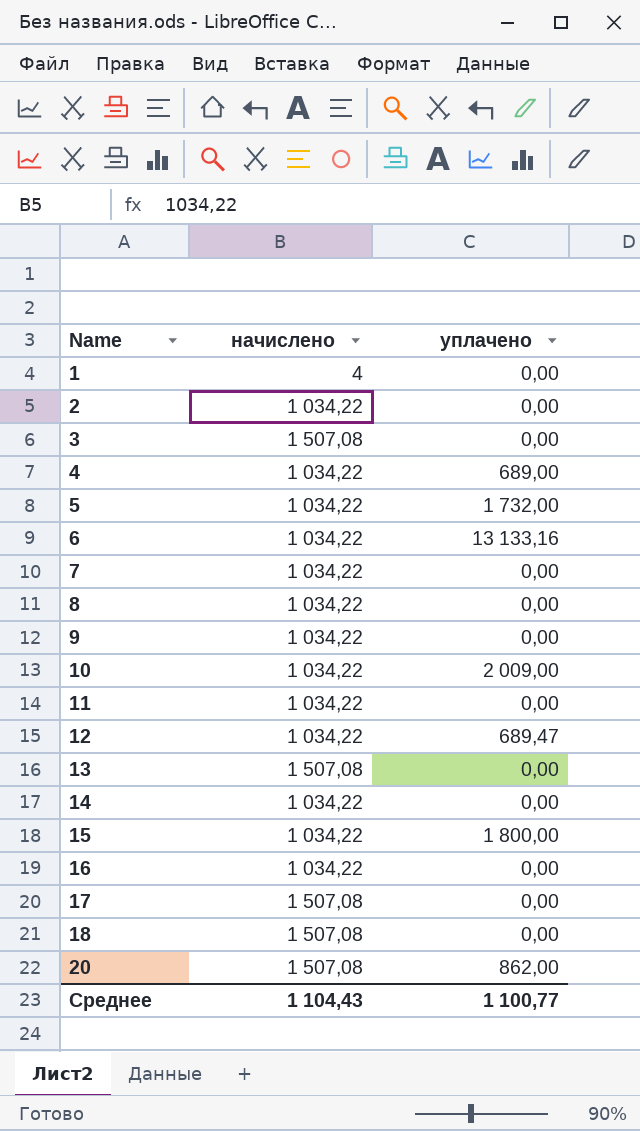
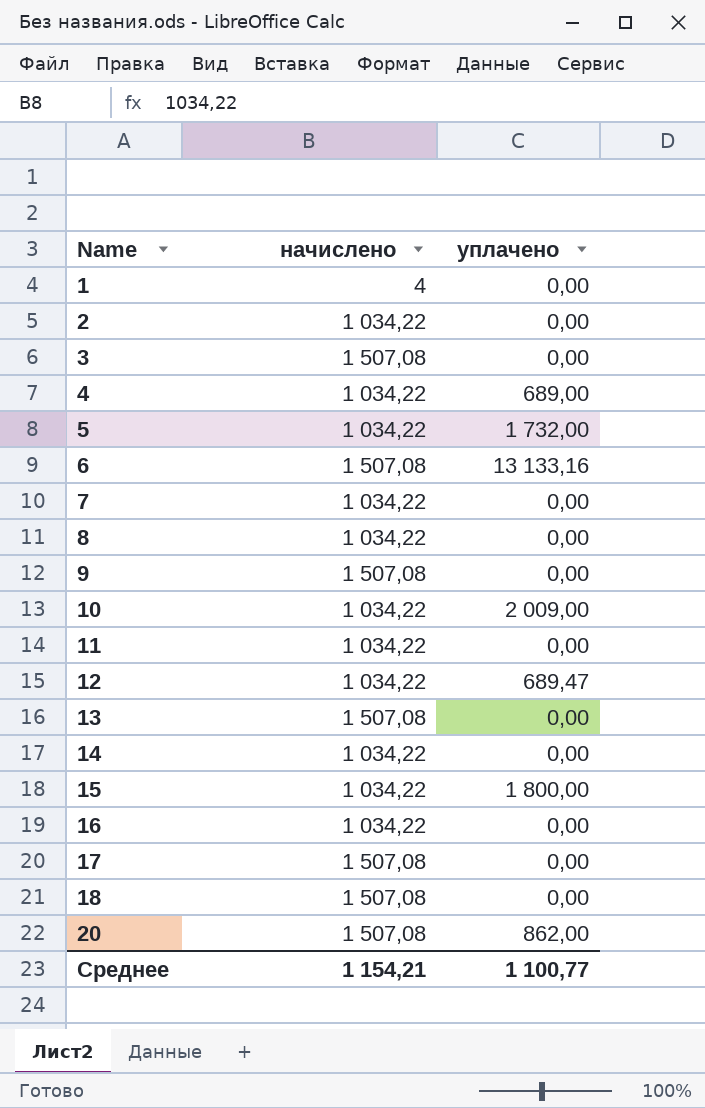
6 | начислено: 1 034,22 -> 1 507,08
9 | начислено: 1 034,22 -> 1 507,08
Среднее | начислено: 1 104,43 -> 1 154,21

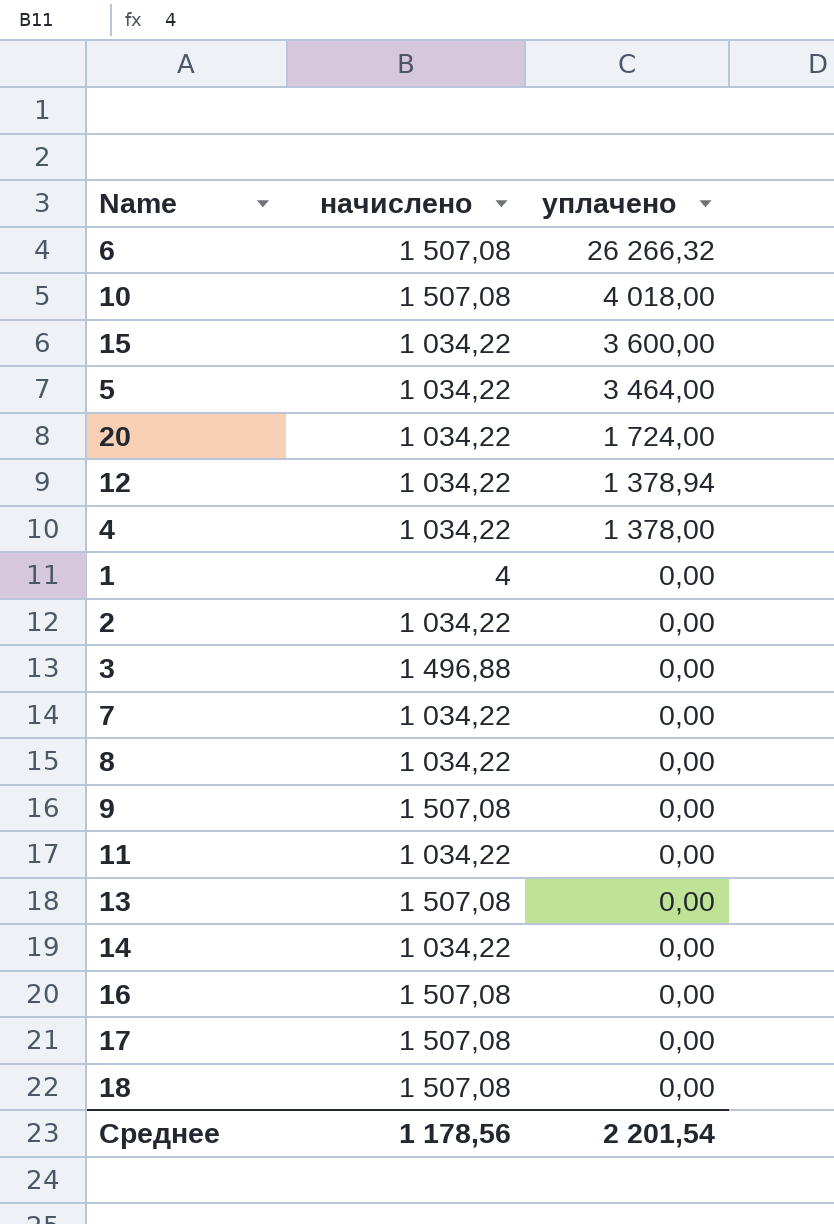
row order: Name ascending -> уплачено descending
6 | уплачено: 13 133,16 -> 26 266,32
10 | начислено: 1 034,22 -> 1 507,08
10 | уплачено: 2 009,00 -> 4 018,00
15 | уплачено: 1 800,00 -> 3 600,00
5 | уплачено: 1 732,00 -> 3 464,00
20 | начислено: 1 507,08 -> 1 034,22
20 | уплачено: 862,00 -> 1 724,00
12 | уплачено: 689,47 -> 1 378,94
4 | уплачено: 689,00 -> 1 378,00
3 | начислено: 1 507,08 -> 1 496,88
16 | начислено: 1 034,22 -> 1 507,08
Среднее | начислено: 1 154,21 -> 1 178,56
Среднее | уплачено: 1 100,77 -> 2 201,54

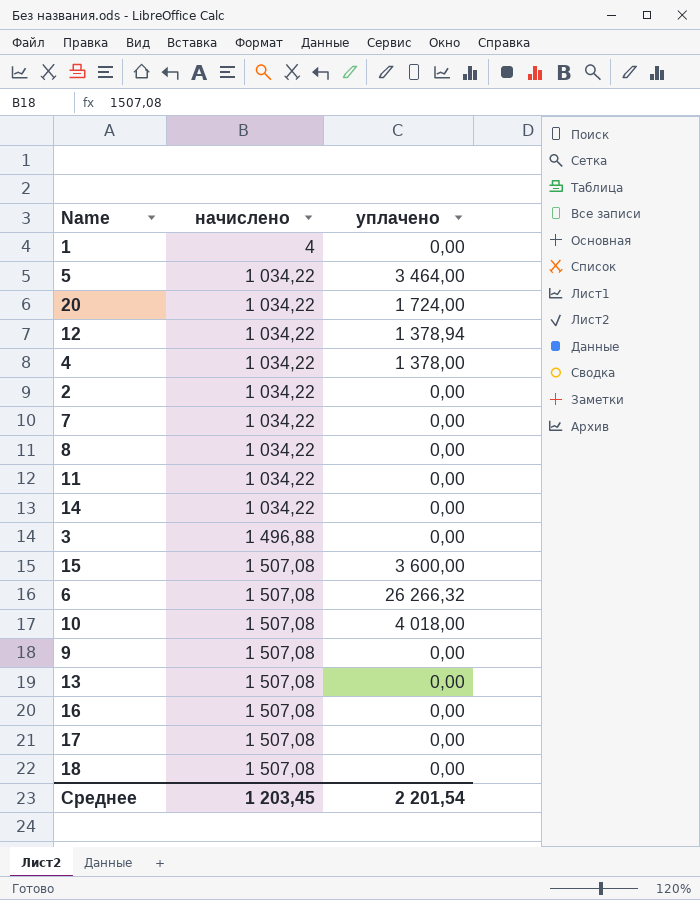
row order: уплачено descending -> начислено ascending
15 | начислено: 1 034,22 -> 1 507,08
Среднее | начислено: 1 178,56 -> 1 203,45

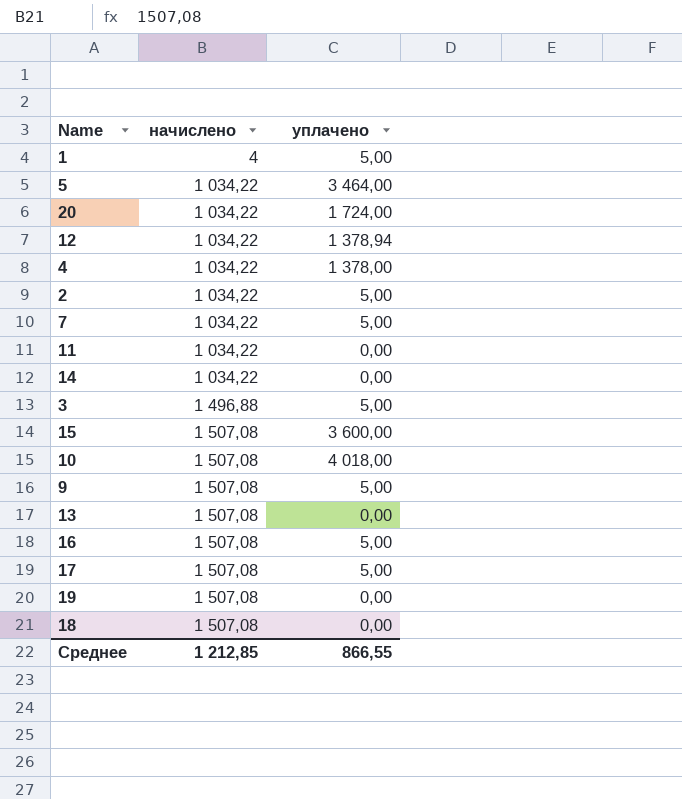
row 8: 1 034,22 | 0,00 -> none
row 6: 1 507,08 | 26 266,32 -> none
1 | уплачено: 0,00 -> 5,00
2 | уплачено: 0,00 -> 5,00
7 | уплачено: 0,00 -> 5,00
3 | уплачено: 0,00 -> 5,00
9 | уплачено: 0,00 -> 5,00
16 | уплачено: 0,00 -> 5,00
17 | уплачено: 0,00 -> 5,00
row 19: none -> 1 507,08 | 0,00
Среднее | начислено: 1 203,45 -> 1 212,85
Среднее | уплачено: 2 201,54 -> 866,55

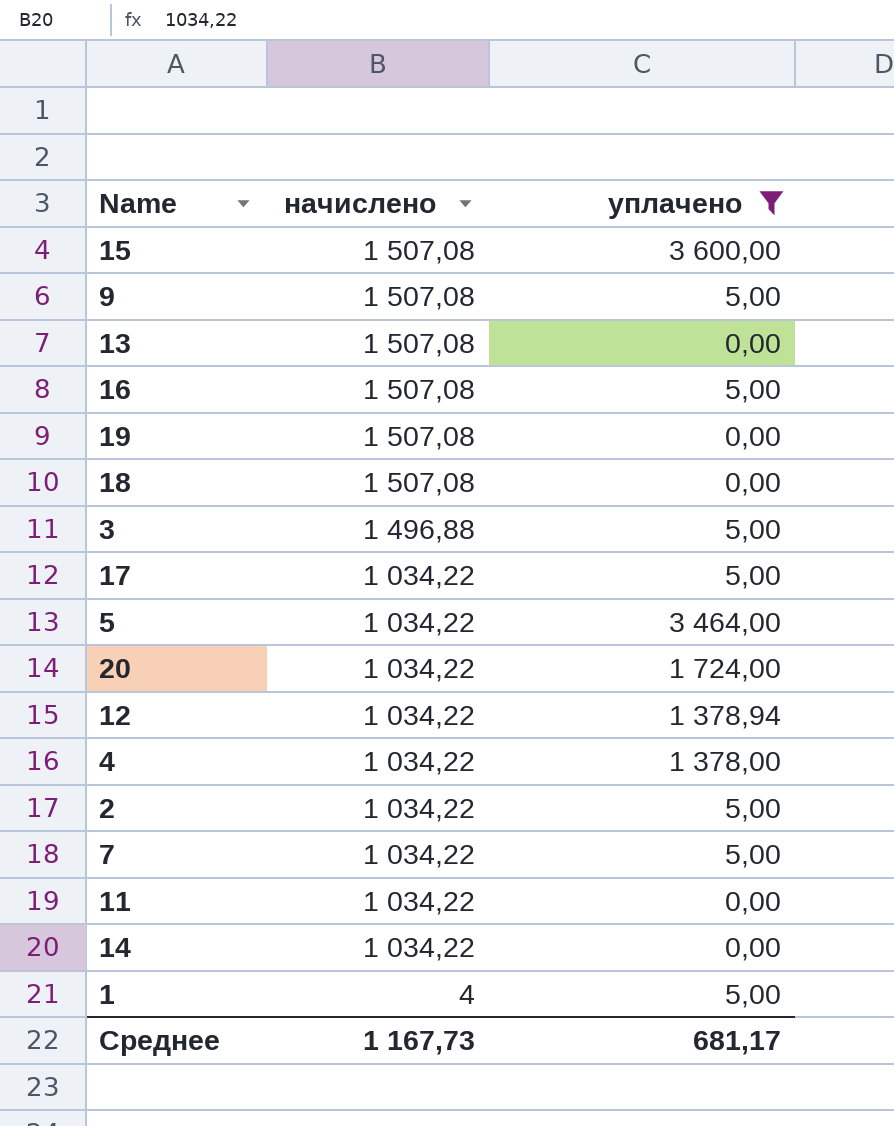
filter: none -> уплачено != 4 018,00
row order: начислено ascending -> начислено descending
17 | начислено: 1 507,08 -> 1 034,22
Среднее | начислено: 1 212,85 -> 1 167,73
Среднее | уплачено: 866,55 -> 681,17

